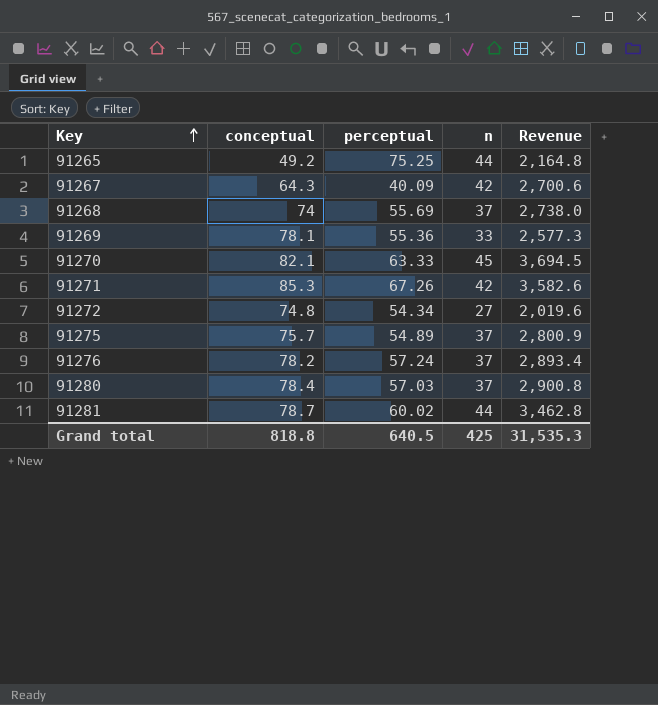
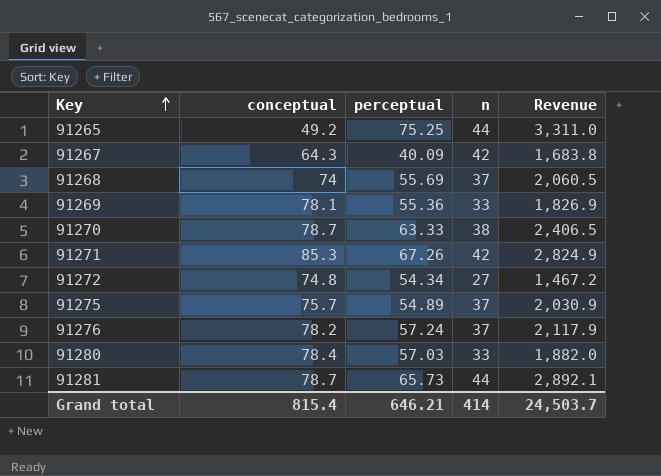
column Revenue | formula: [conceptual] * [n] -> [perceptual] * [n]
91270 | conceptual: 82.1 -> 78.7
91270 | n: 45 -> 38
91280 | n: 37 -> 33
91281 | perceptual: 60.02 -> 65.73
Grand total | conceptual: 818.8 -> 815.4
Grand total | perceptual: 640.5 -> 646.21
Grand total | n: 425 -> 414
Grand total | Revenue: 31,535.3 -> 24,503.7

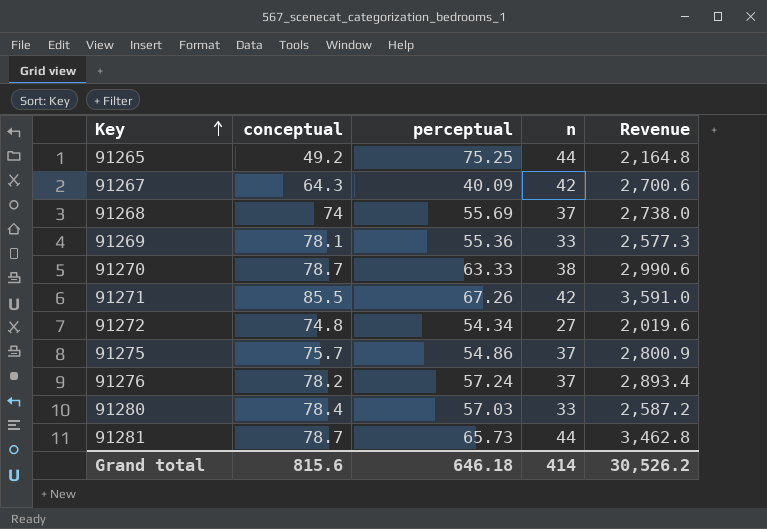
column Revenue | formula: [perceptual] * [n] -> [conceptual] * [n]
91271 | conceptual: 85.3 -> 85.5
91275 | perceptual: 54.89 -> 54.86
Grand total | conceptual: 815.4 -> 815.6
Grand total | perceptual: 646.21 -> 646.18
Grand total | Revenue: 24,503.7 -> 30,526.2

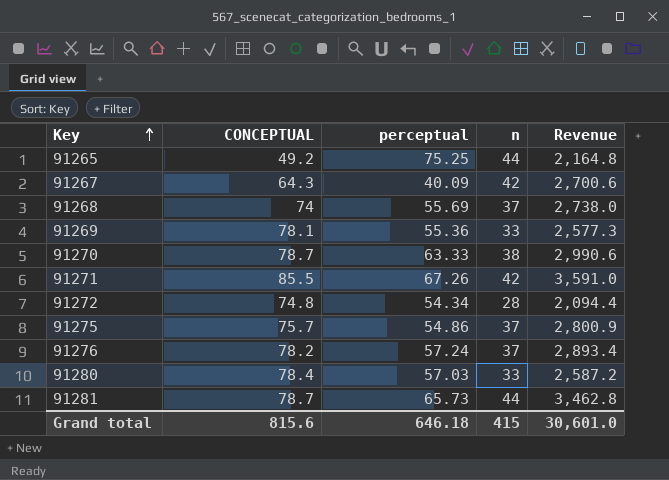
column name: conceptual -> CONCEPTUAL
91272 | n: 27 -> 28
91272 | Revenue: 2,019.6 -> 2,094.4
Grand total | n: 414 -> 415
Grand total | Revenue: 30,526.2 -> 30,601.0

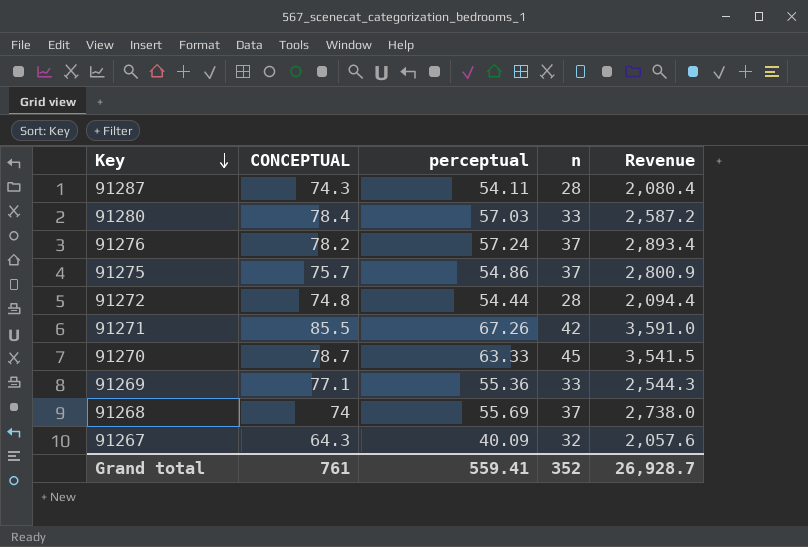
row order: Key ascending -> Key descending
row 91265: 49.2 | 75.25 | 44 | 2,164.8 -> none
row 91281: 78.7 | 65.73 | 44 | 3,462.8 -> none
row 91287: none -> 74.3 | 54.11 | 28 | 2,080.4
91272 | perceptual: 54.34 -> 54.44
91270 | n: 38 -> 45
91270 | Revenue: 2,990.6 -> 3,541.5
91269 | CONCEPTUAL: 78.1 -> 77.1
91269 | Revenue: 2,577.3 -> 2,544.3
91267 | n: 42 -> 32
91267 | Revenue: 2,700.6 -> 2,057.6
Grand total | CONCEPTUAL: 815.6 -> 761
Grand total | perceptual: 646.18 -> 559.41
Grand total | n: 415 -> 352
Grand total | Revenue: 30,601.0 -> 26,928.7

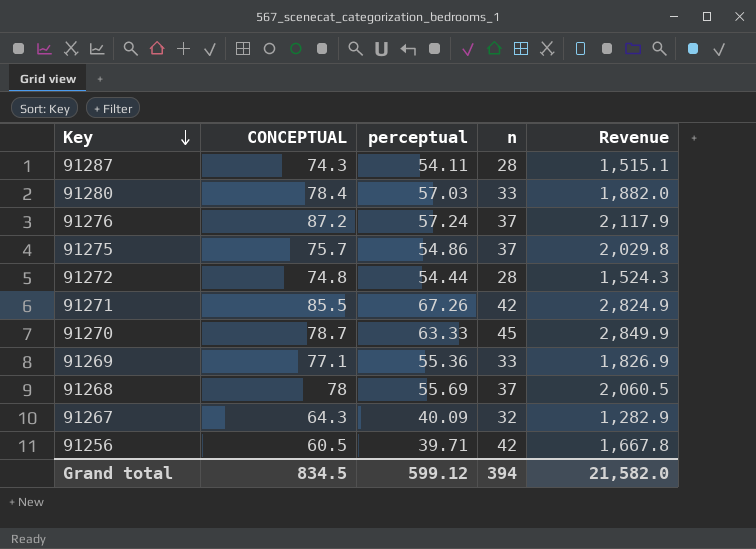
column Revenue | formula: [CONCEPTUAL] * [n] -> [perceptual] * [n]
91276 | CONCEPTUAL: 78.2 -> 87.2
91268 | CONCEPTUAL: 74 -> 78
row 91256: none -> 60.5 | 39.71 | 42 | 1,667.8
Grand total | CONCEPTUAL: 761 -> 834.5
Grand total | perceptual: 559.41 -> 599.12
Grand total | n: 352 -> 394
Grand total | Revenue: 26,928.7 -> 21,582.0

